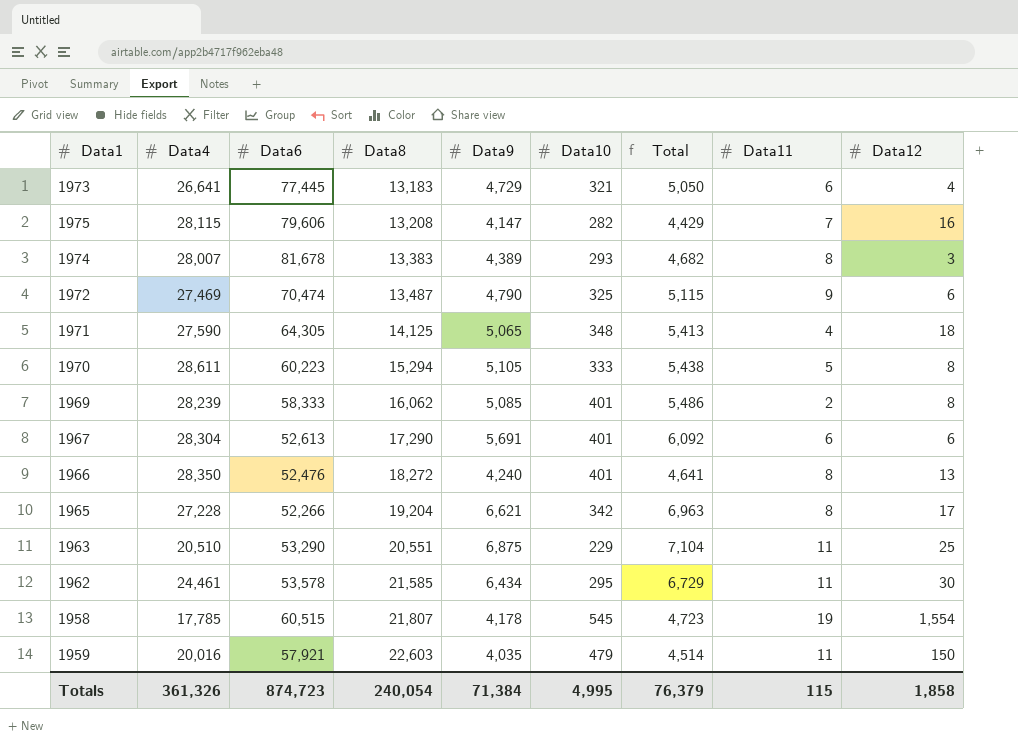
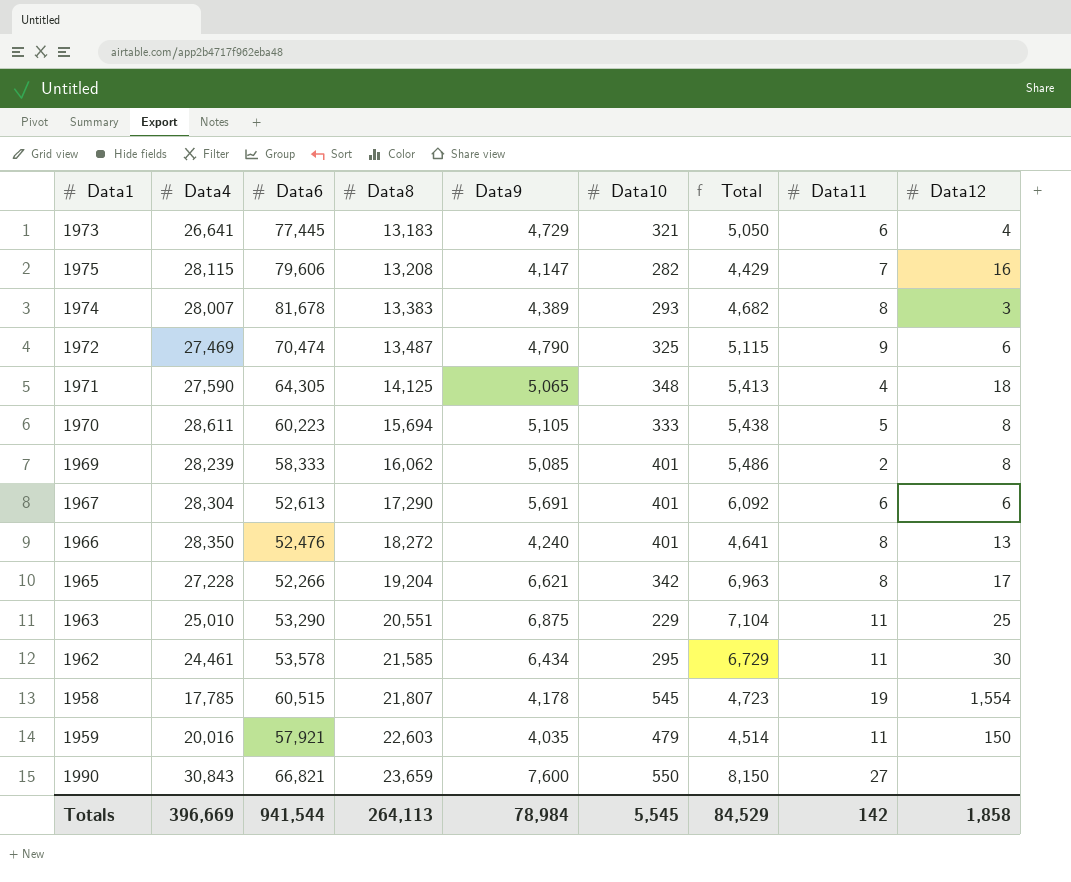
1970 | Data8: 15,294 -> 15,694
1963 | Data4: 20,510 -> 25,010
row 1990: none -> 30,843 | 66,821 | 23,659 | 7,600 | 550 | 8,150 | 27 | none
Totals | Data4: 361,326 -> 396,669
Totals | Data6: 874,723 -> 941,544
Totals | Data8: 240,054 -> 264,113
Totals | Data9: 71,384 -> 78,984
Totals | Data10: 4,995 -> 5,545
Totals | Total: 76,379 -> 84,529
Totals | Data11: 115 -> 142

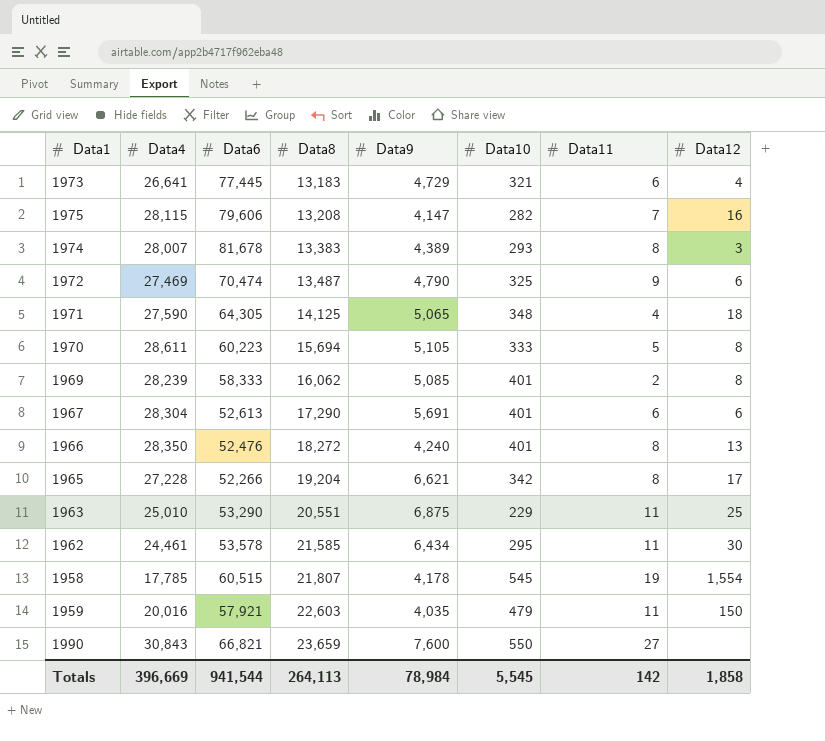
column Total | formula: [Data9] + [Data10] -> none

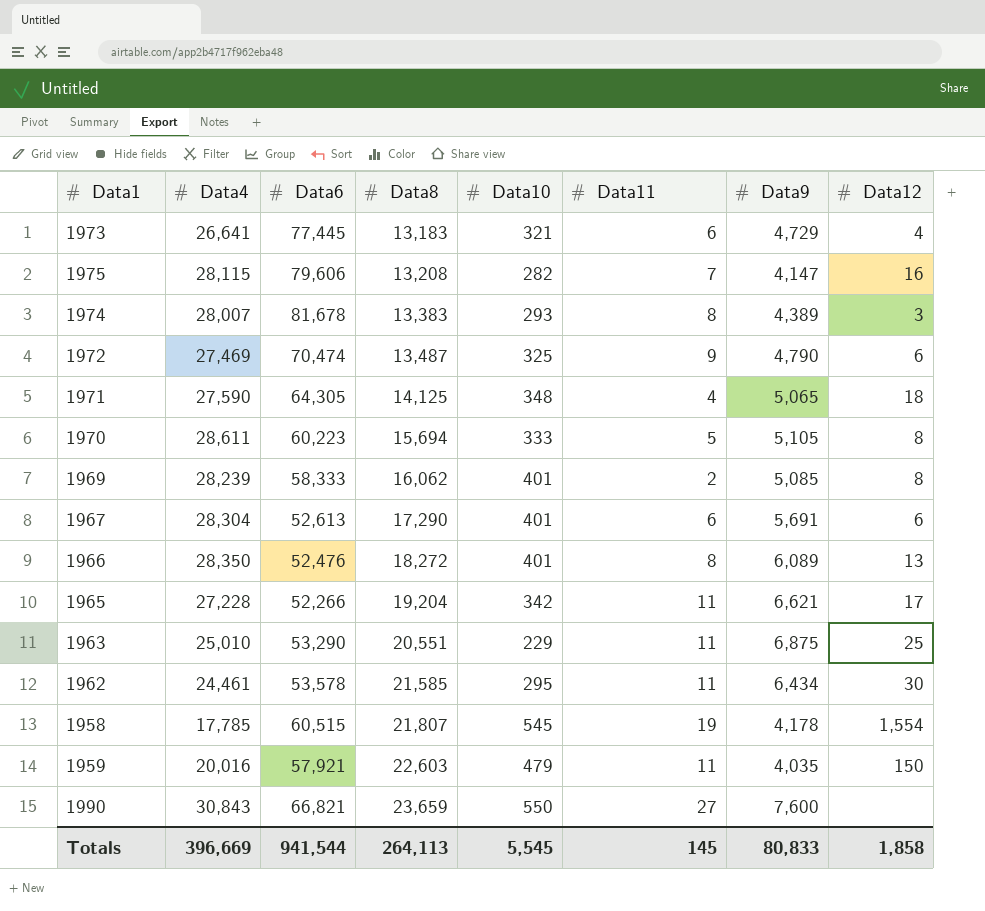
column Data9 | position: 5 -> 7
1966 | Data9: 4,240 -> 6,089
1965 | Data11: 8 -> 11
Totals | Data11: 142 -> 145
Totals | Data9: 78,984 -> 80,833

